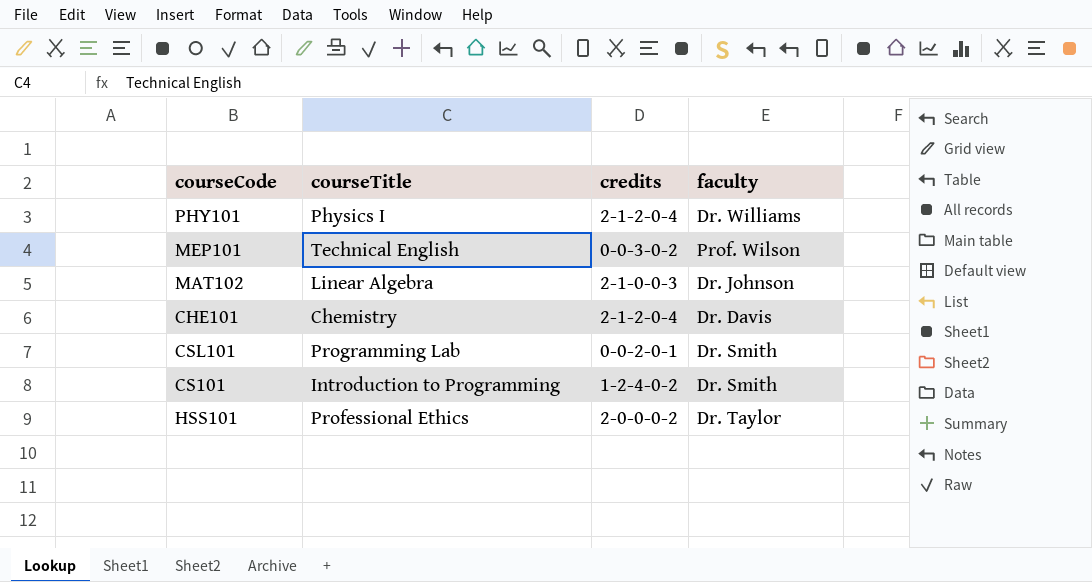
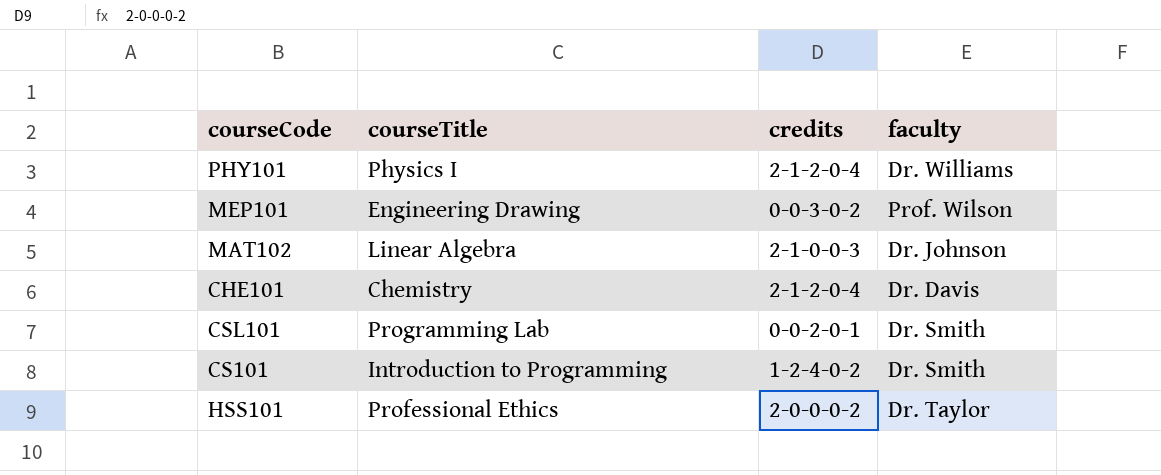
MEP101 | courseTitle: Technical English -> Engineering Drawing

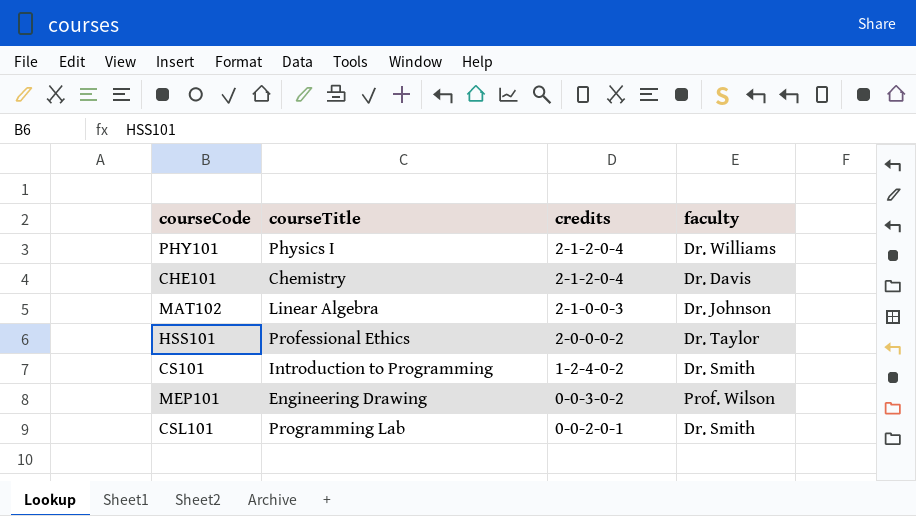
row order: none -> credits descending

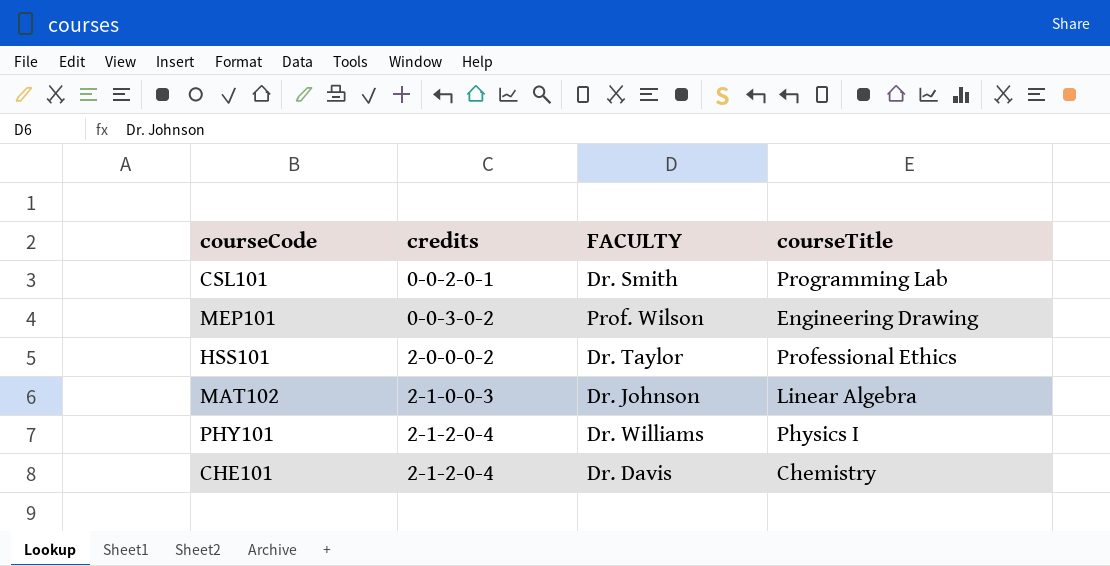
row order: credits descending -> credits ascending
column name: faculty -> FACULTY
column courseTitle | position: 2 -> 4
row CS101: Introduction to Programming | 1-2-4-0-2 | Dr. Smith -> none

